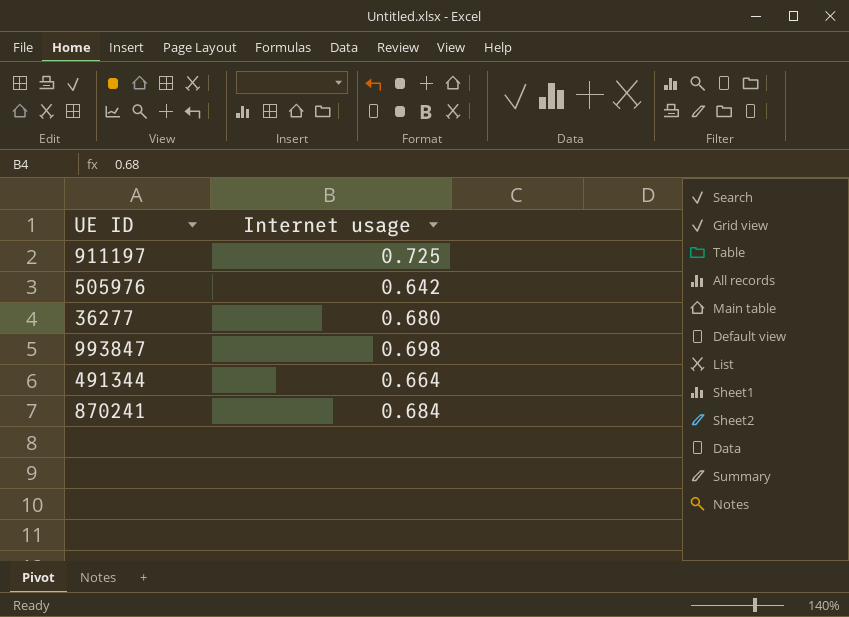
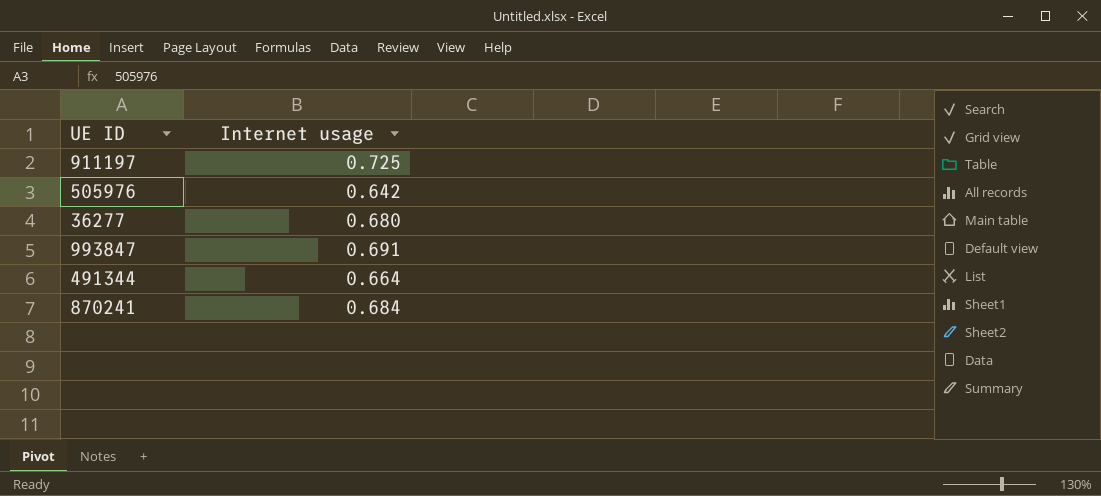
993847 | Internet usage: 0.698 -> 0.691

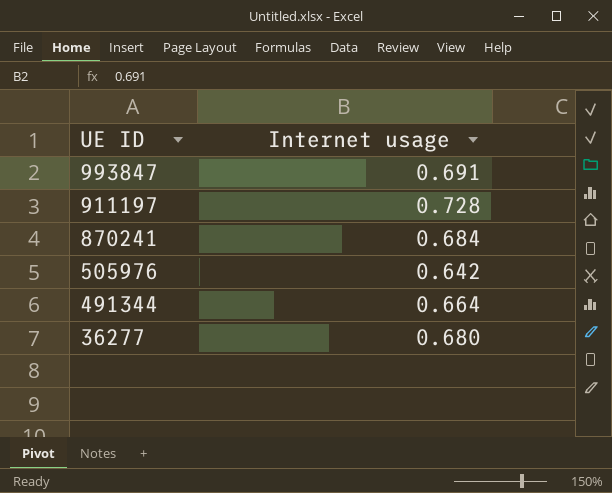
row order: none -> UE ID descending
911197 | Internet usage: 0.725 -> 0.728

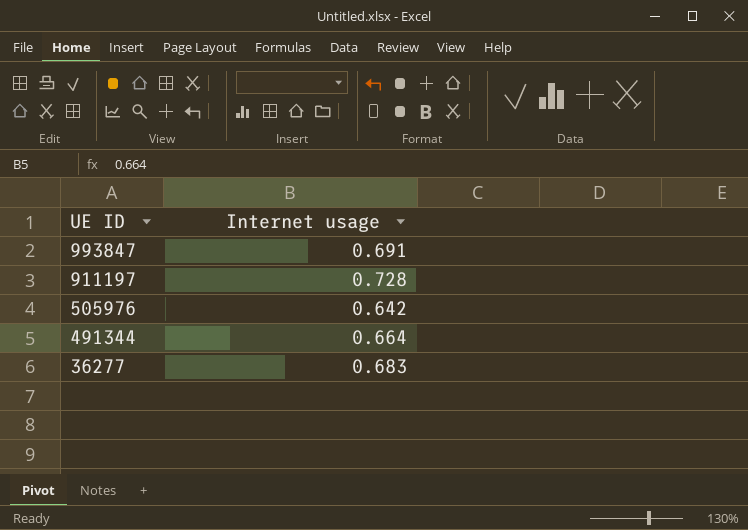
row 870241: 0.684 -> none
36277 | Internet usage: 0.680 -> 0.683

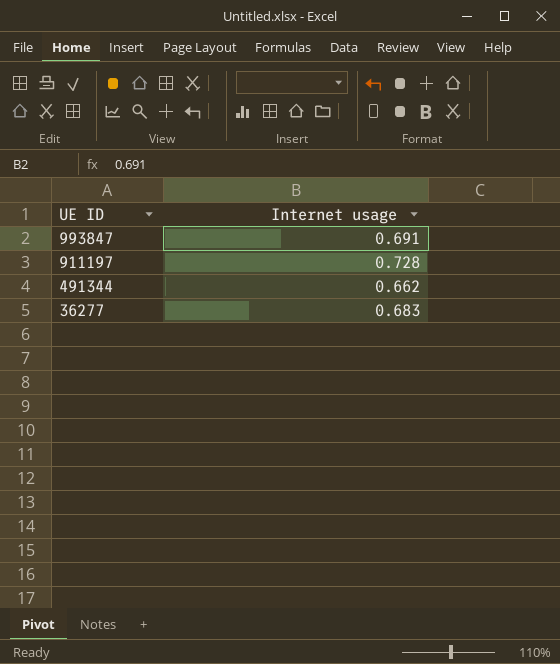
row 505976: 0.642 -> none
491344 | Internet usage: 0.664 -> 0.662

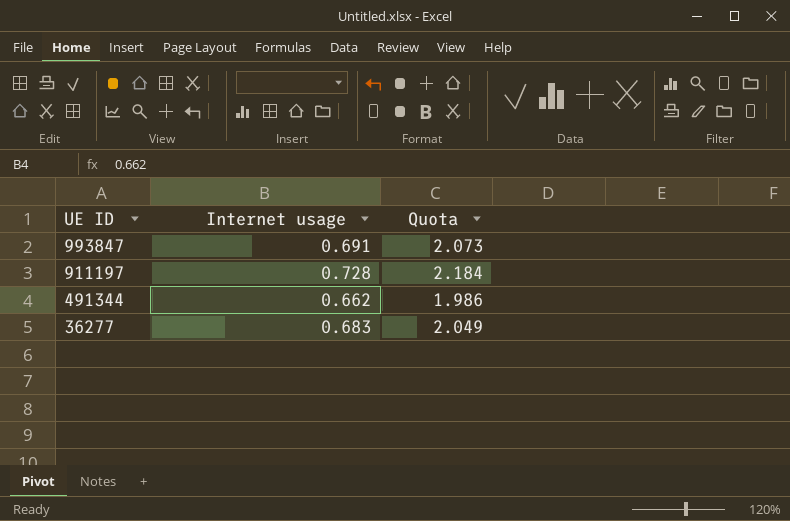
column Quota | formula: none -> [Internet usage] * 3

